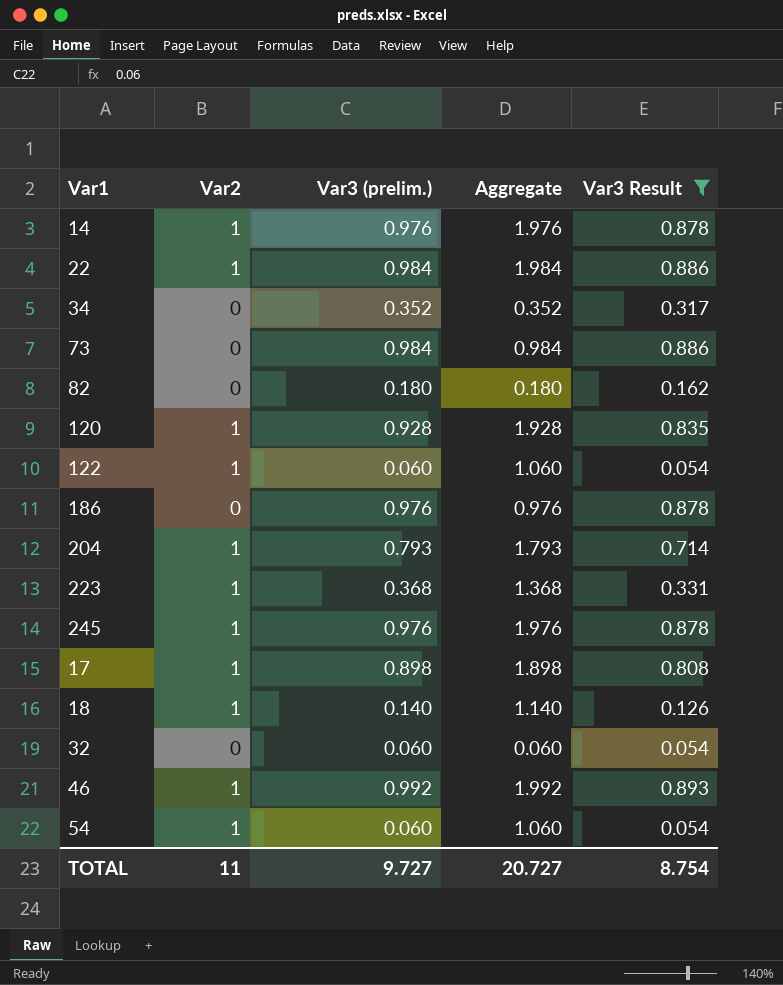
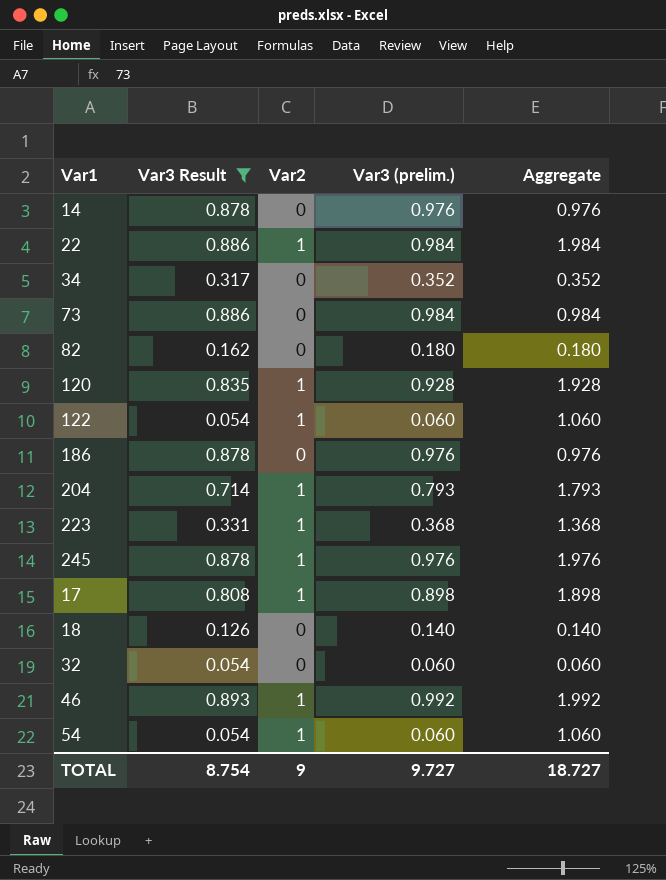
column Var3 Result | position: 5 -> 2
14 | Var2: 1 -> 0
14 | Aggregate: 1.976 -> 0.976
18 | Var2: 1 -> 0
18 | Aggregate: 1.140 -> 0.140
TOTAL | Var2: 11 -> 9
TOTAL | Aggregate: 20.727 -> 18.727

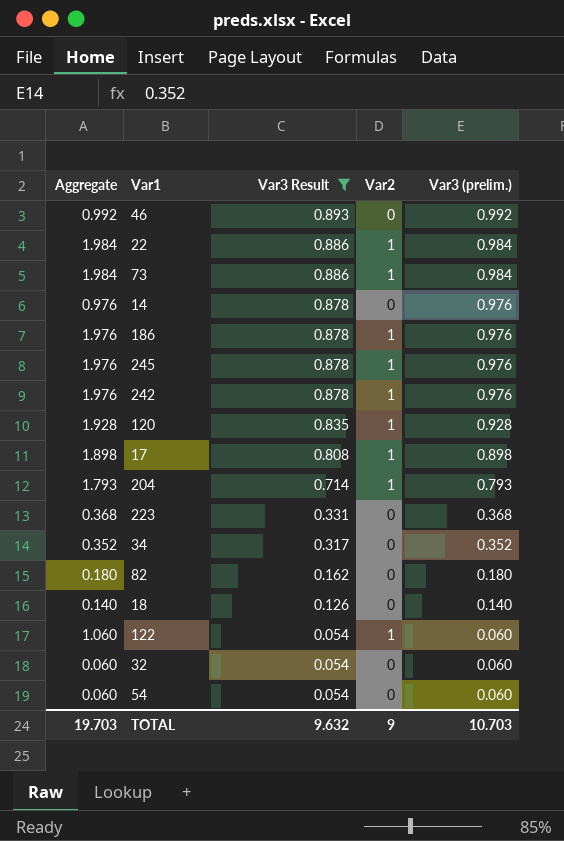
row order: none -> Var3 Result descending
column Aggregate | position: 5 -> 1
46 | Aggregate: 1.992 -> 0.992
46 | Var2: 1 -> 0
73 | Aggregate: 0.984 -> 1.984
73 | Var2: 0 -> 1
186 | Aggregate: 0.976 -> 1.976
186 | Var2: 0 -> 1
row 242: none -> 1.976 | 0.878 | 1 | 0.976
223 | Aggregate: 1.368 -> 0.368
223 | Var2: 1 -> 0
54 | Aggregate: 1.060 -> 0.060
54 | Var2: 1 -> 0
TOTAL | Aggregate: 18.727 -> 19.703
TOTAL | Var3 Result: 8.754 -> 9.632
TOTAL | Var3 (prelim.): 9.727 -> 10.703

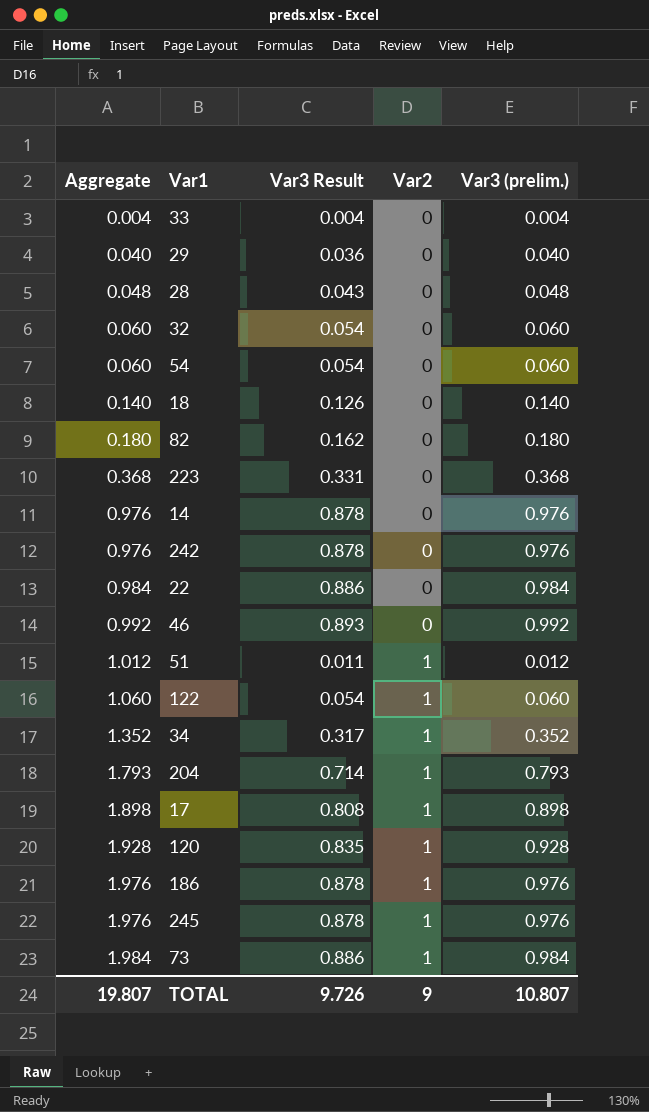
filter: Var3 Result >= 0.054 -> none
row order: Var3 Result descending -> Aggregate ascending
242 | Aggregate: 1.976 -> 0.976
242 | Var2: 1 -> 0
22 | Aggregate: 1.984 -> 0.984
22 | Var2: 1 -> 0
34 | Aggregate: 0.352 -> 1.352
34 | Var2: 0 -> 1
TOTAL | Aggregate: 19.703 -> 19.807
TOTAL | Var3 Result: 9.632 -> 9.726
TOTAL | Var3 (prelim.): 10.703 -> 10.807

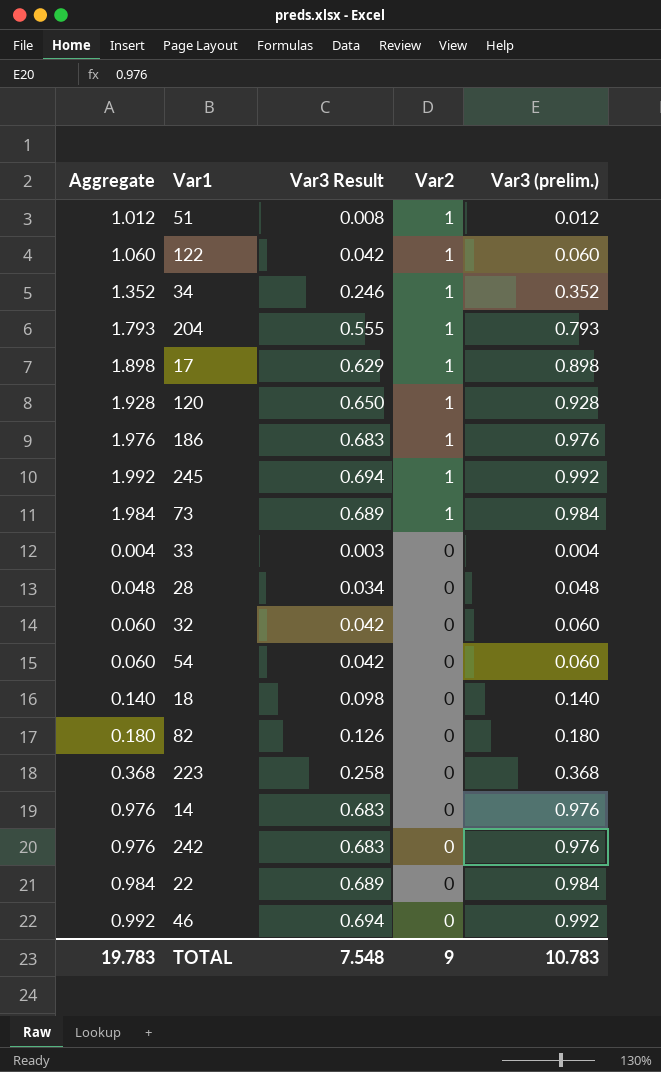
row order: Aggregate ascending -> Var2 descending
column Var3 Result | formula: [Var3 (prelim.)] * 0.9 -> [Var3 (prelim.)] * 0.7
row 29: 0.040 | 0.036 | 0 | 0.040 -> none
245 | Aggregate: 1.976 -> 1.992
245 | Var3 (prelim.): 0.976 -> 0.992
TOTAL | Aggregate: 19.807 -> 19.783
TOTAL | Var3 Result: 9.726 -> 7.548
TOTAL | Var3 (prelim.): 10.807 -> 10.783

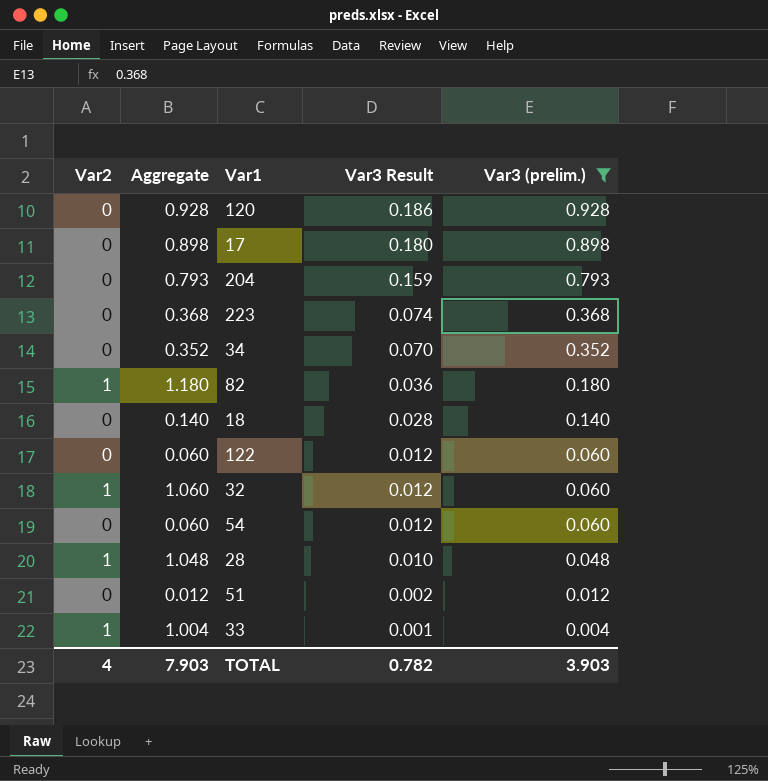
filter: none -> Var3 (prelim.) <= 0.928
row order: Var2 descending -> Var3 Result descending
column Var2 | position: 4 -> 1
column Var3 Result | formula: [Var3 (prelim.)] * 0.7 -> [Var3 (prelim.)] * 0.2
120 | Var2: 1 -> 0
120 | Aggregate: 1.928 -> 0.928
17 | Var2: 1 -> 0
17 | Aggregate: 1.898 -> 0.898
204 | Var2: 1 -> 0
204 | Aggregate: 1.793 -> 0.793
34 | Var2: 1 -> 0
34 | Aggregate: 1.352 -> 0.352
82 | Var2: 0 -> 1
82 | Aggregate: 0.180 -> 1.180
122 | Var2: 1 -> 0
122 | Aggregate: 1.060 -> 0.060
32 | Var2: 0 -> 1
32 | Aggregate: 0.060 -> 1.060
28 | Var2: 0 -> 1
28 | Aggregate: 0.048 -> 1.048
51 | Var2: 1 -> 0
51 | Aggregate: 1.012 -> 0.012
33 | Var2: 0 -> 1
33 | Aggregate: 0.004 -> 1.004
TOTAL | Var2: 9 -> 4
TOTAL | Aggregate: 19.783 -> 7.903
TOTAL | Var3 Result: 7.548 -> 0.782
TOTAL | Var3 (prelim.): 10.783 -> 3.903

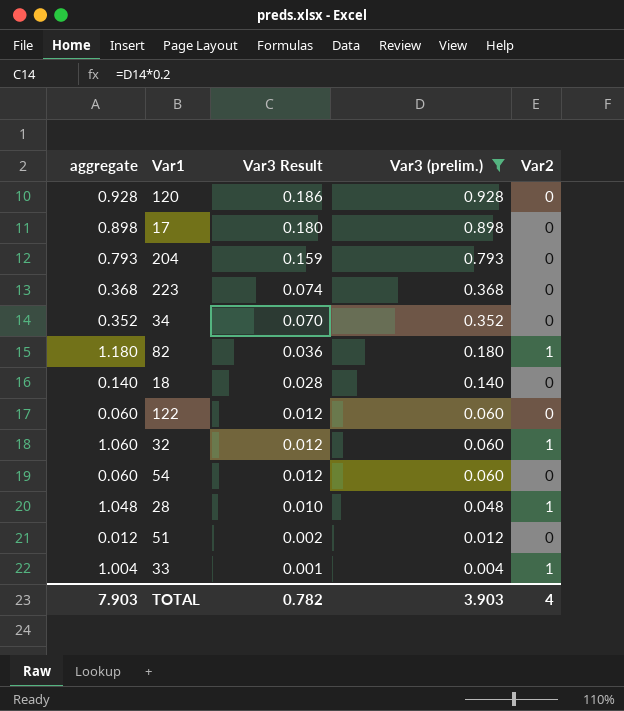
column name: Aggregate -> aggregate
column Var2 | position: 1 -> 5

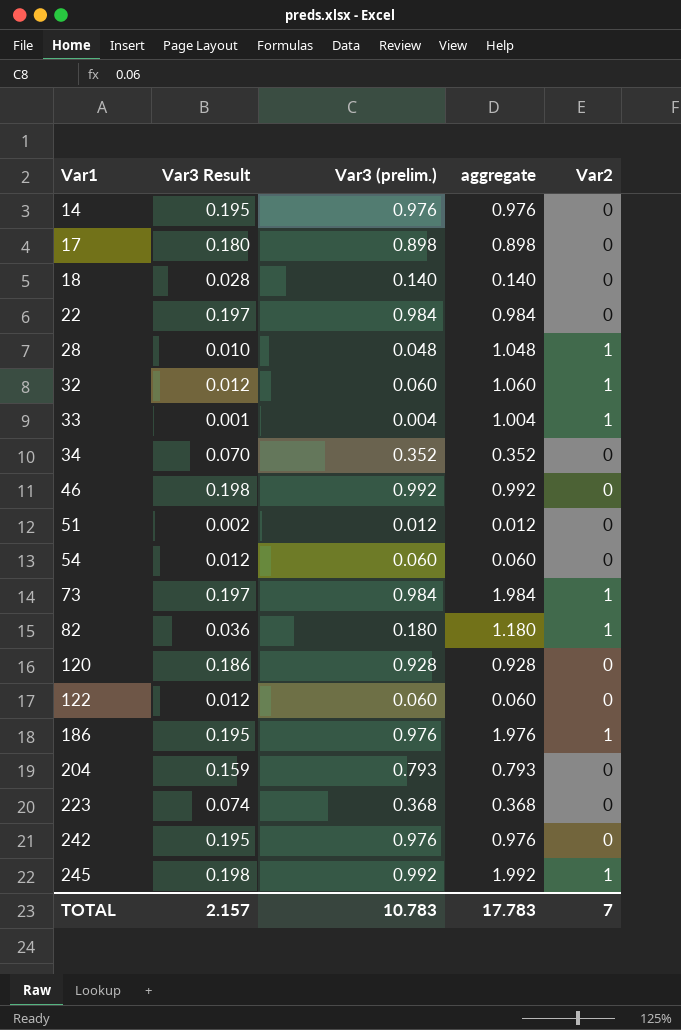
filter: Var3 (prelim.) <= 0.928 -> none
row order: Var3 Result descending -> Var1 ascending
column aggregate | position: 1 -> 4
TOTAL | Var3 Result: 0.782 -> 2.157
TOTAL | Var3 (prelim.): 3.903 -> 10.783
TOTAL | aggregate: 7.903 -> 17.783
TOTAL | Var2: 4 -> 7

